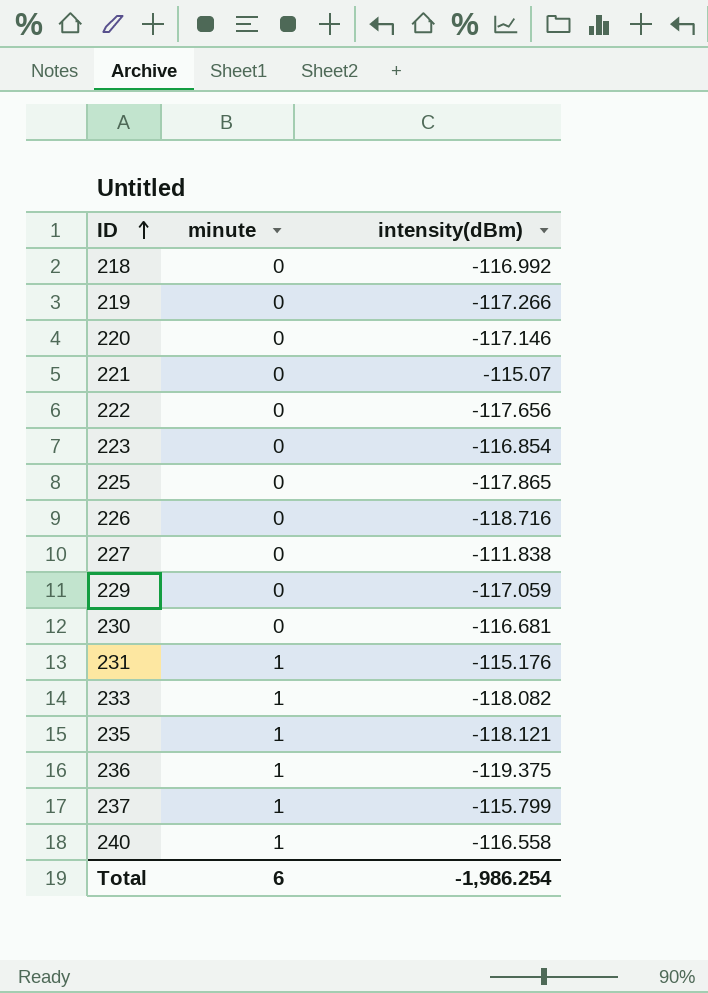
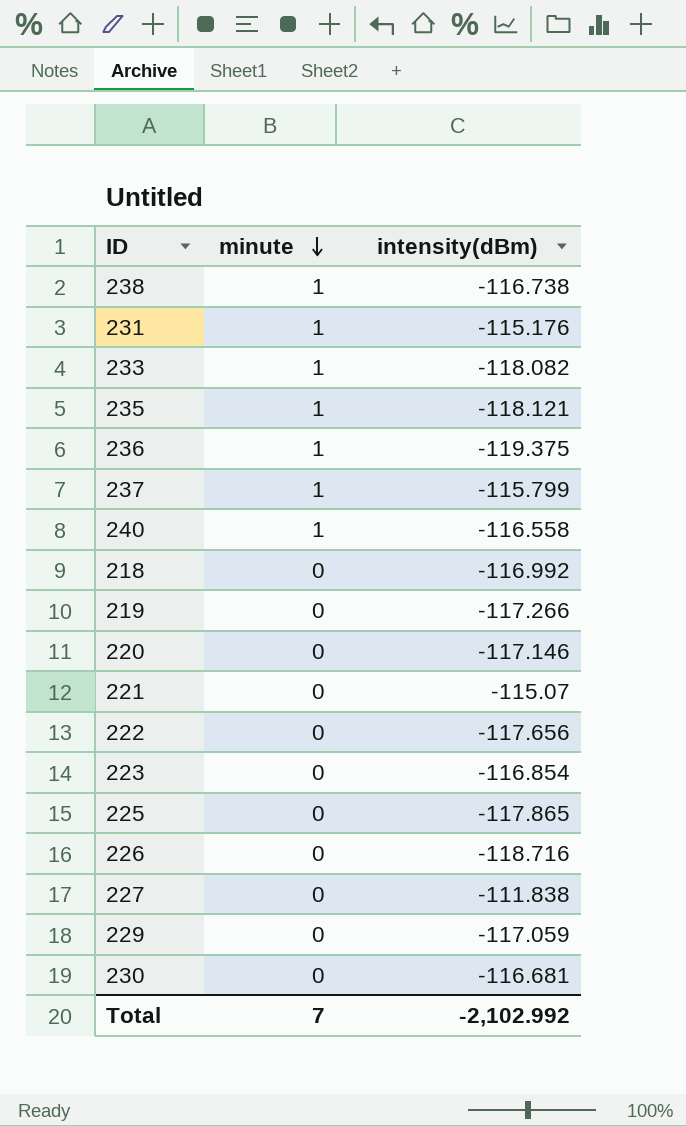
row order: ID ascending -> minute descending
row 238: none -> 1 | -116.738
Total | minute: 6 -> 7
Total | intensity(dBm): -1,986.254 -> -2,102.992

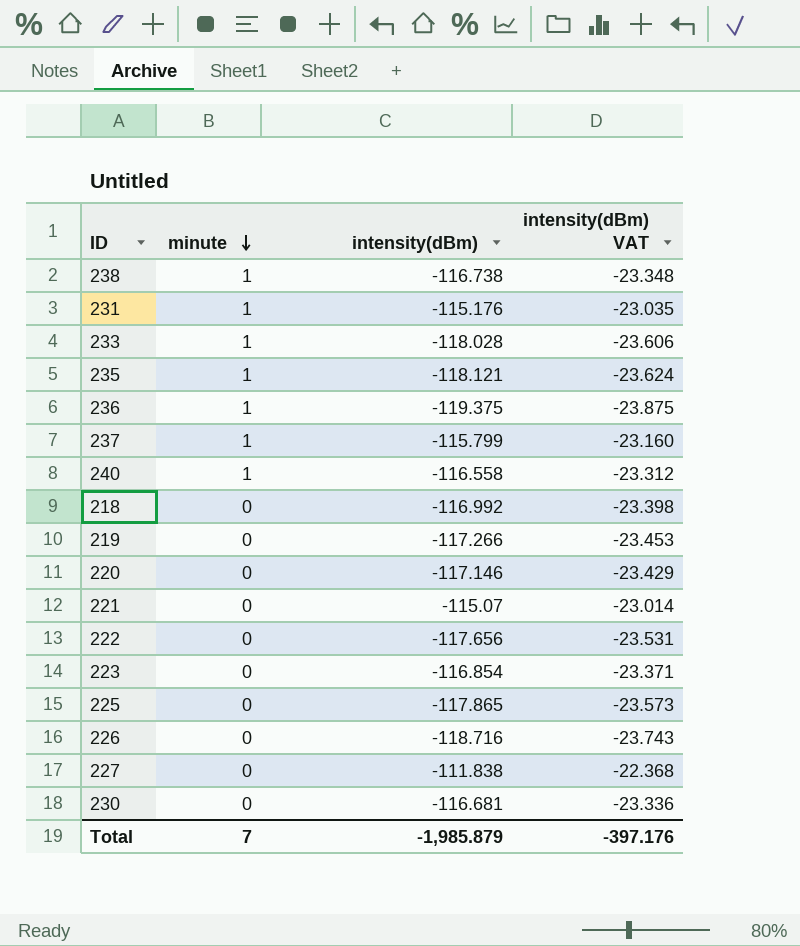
column intensity(dBm) VAT | formula: none -> [intensity(dBm)] * 0.2
row 229: 0 | -117.059 -> none
233 | intensity(dBm): -118.082 -> -118.028
Total | intensity(dBm): -2,102.992 -> -1,985.879

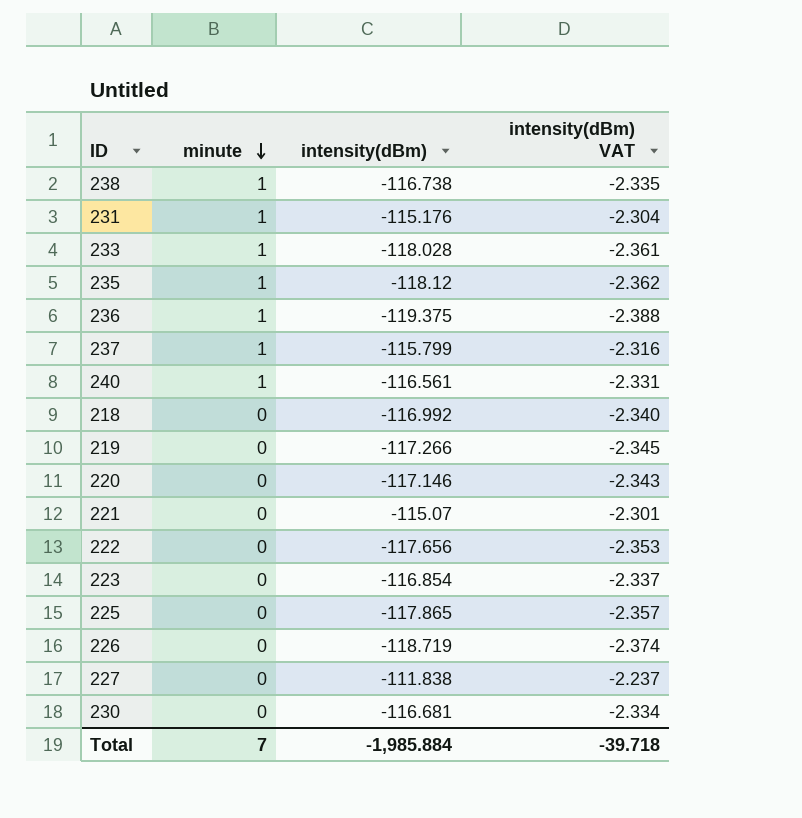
column intensity(dBm) VAT | formula: [intensity(dBm)] * 0.2 -> [intensity(dBm)] * 0.02
235 | intensity(dBm): -118.121 -> -118.12
240 | intensity(dBm): -116.558 -> -116.561
226 | intensity(dBm): -118.716 -> -118.719
Total | intensity(dBm): -1,985.879 -> -1,985.884
Total | intensity(dBm) VAT: -397.176 -> -39.718

